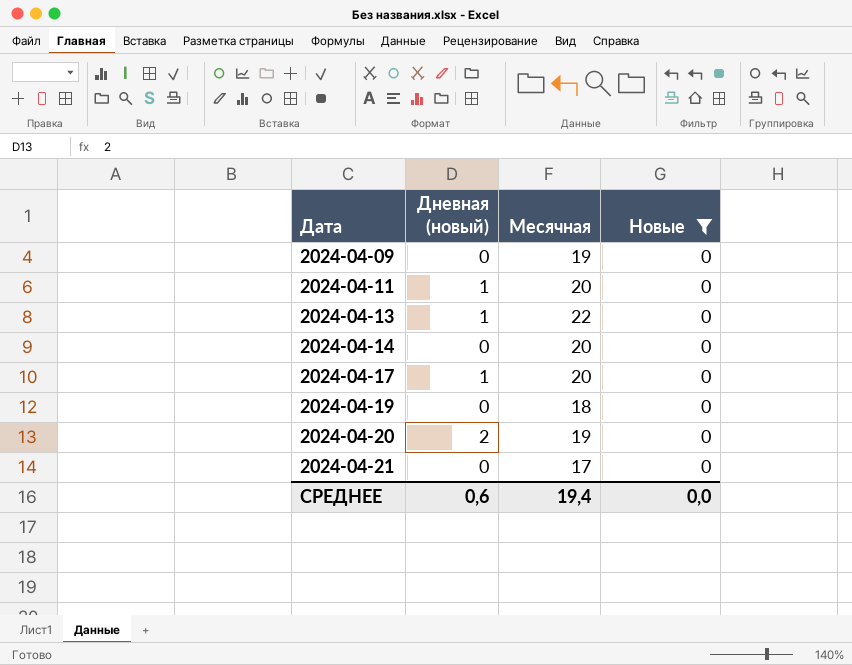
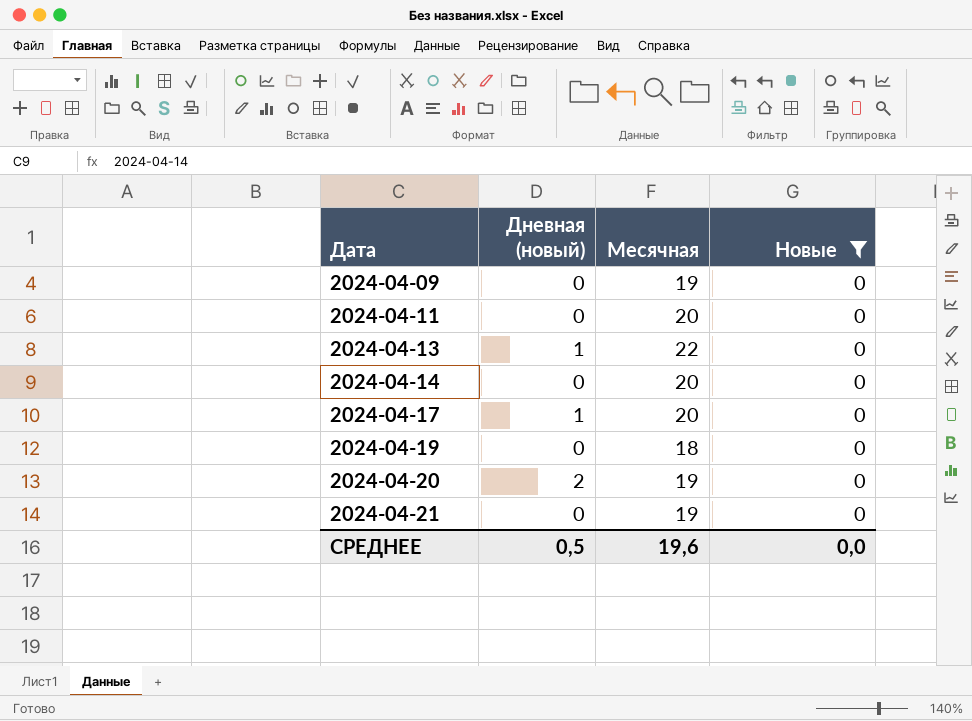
2024-04-11 | Дневная (новый): 1 -> 0
2024-04-21 | Месячная: 17 -> 19
СРЕДНЕЕ | Дневная (новый): 0,6 -> 0,5
СРЕДНЕЕ | Месячная: 19,4 -> 19,6

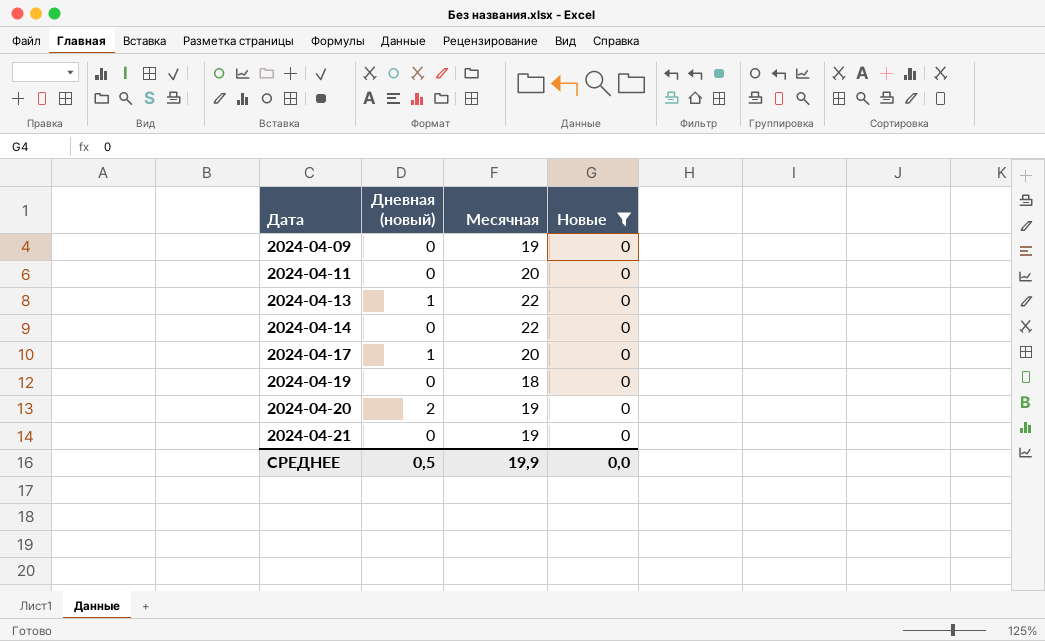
2024-04-14 | Месячная: 20 -> 22
СРЕДНЕЕ | Месячная: 19,6 -> 19,9

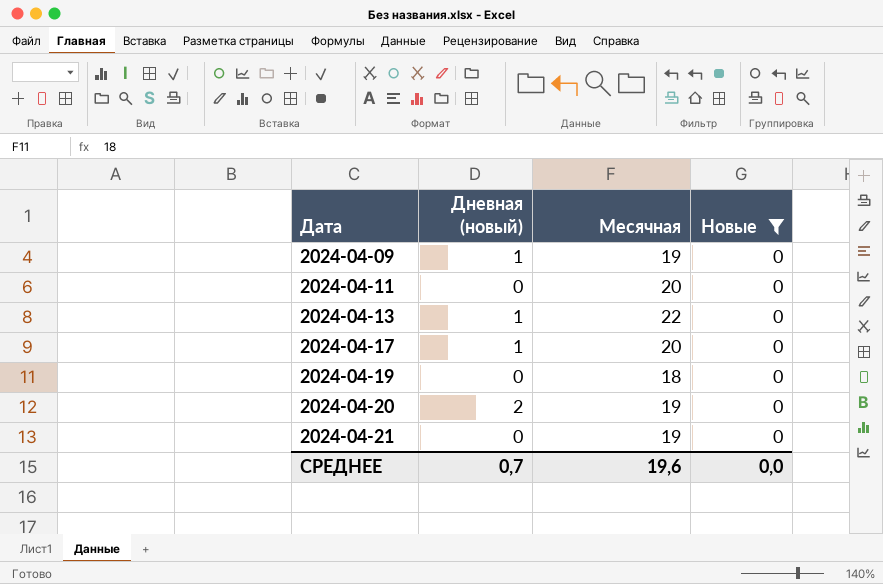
row 2024-04-14: 0 | 22 | 0 -> none
2024-04-09 | Дневная (новый): 0 -> 1
СРЕДНЕЕ | Дневная (новый): 0,5 -> 0,7
СРЕДНЕЕ | Месячная: 19,9 -> 19,6

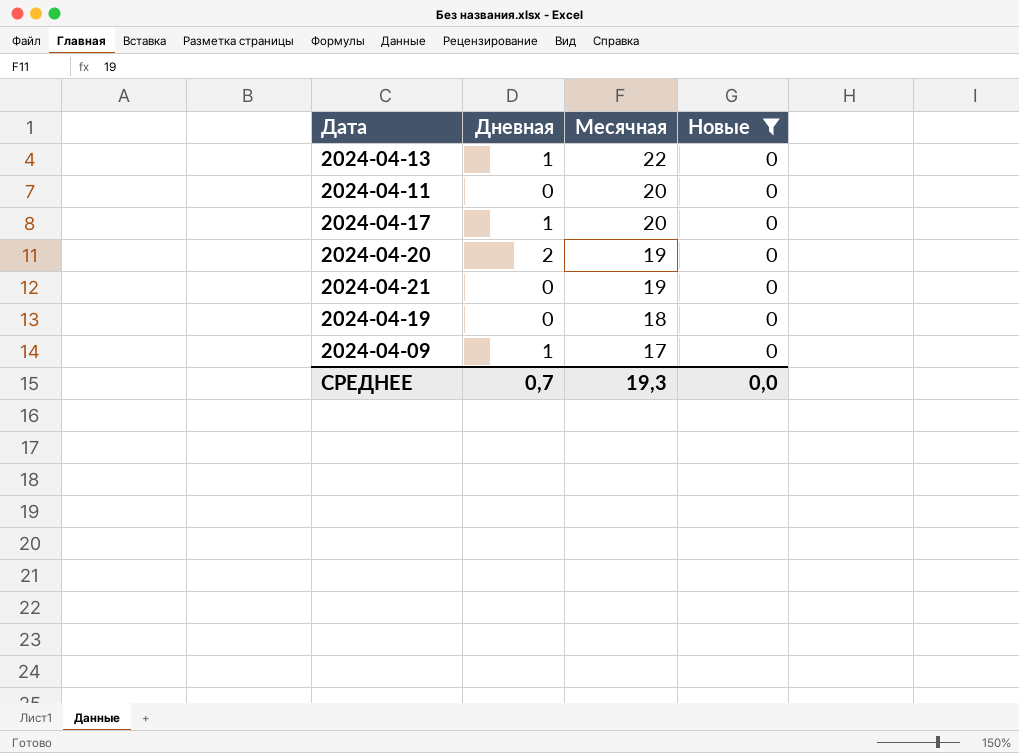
row order: Дата ascending -> Месячная descending
column name: Дневная (новый) -> Дневная
2024-04-09 | Месячная: 19 -> 17
СРЕДНЕЕ | Месячная: 19,6 -> 19,3

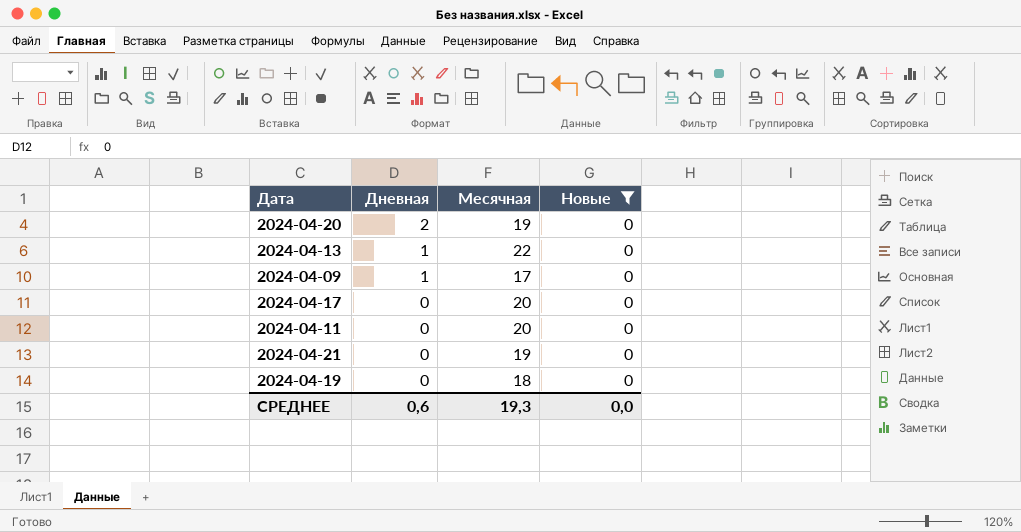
row order: Месячная descending -> Дневная descending
2024-04-17 | Дневная: 1 -> 0
СРЕДНЕЕ | Дневная: 0,7 -> 0,6

